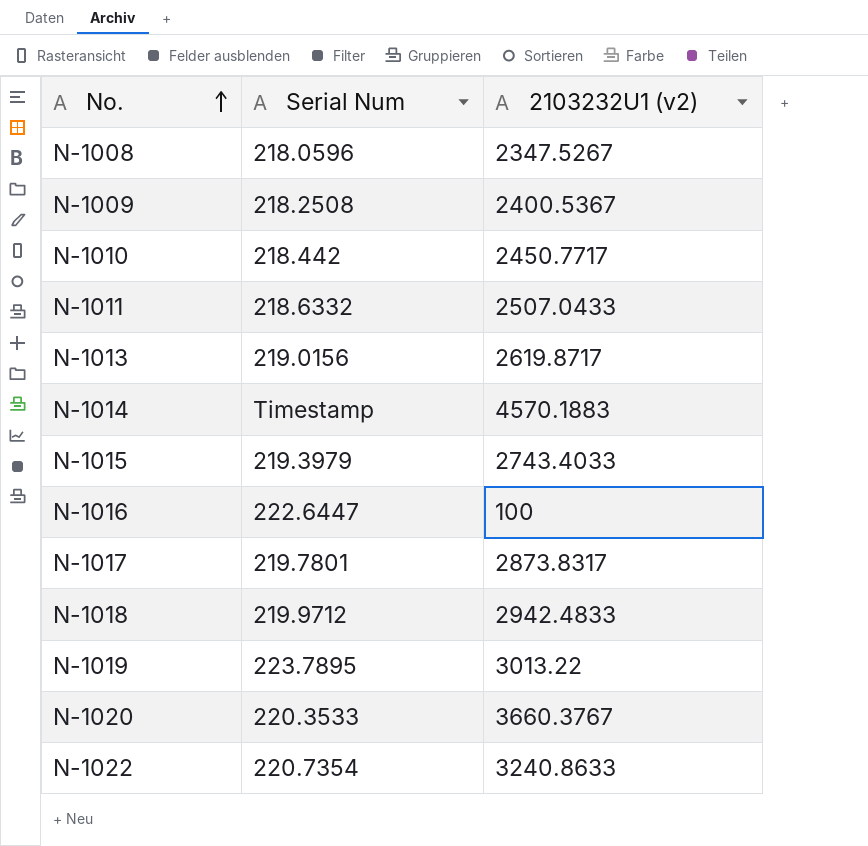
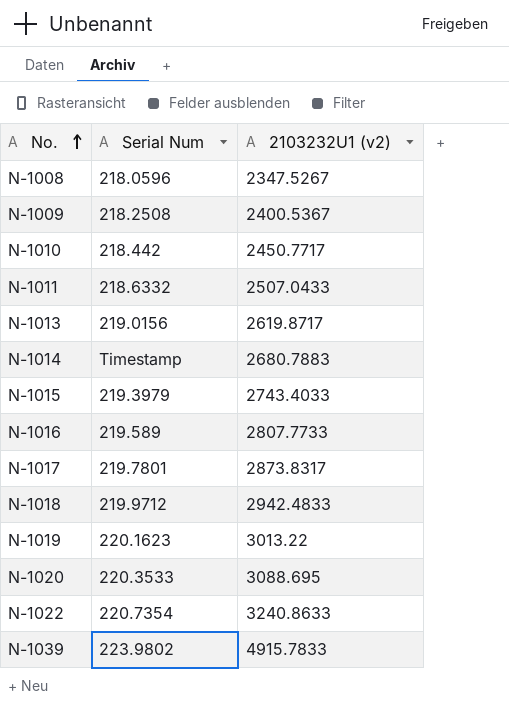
N-1014 | 2103232U1 (v2): 4570.1883 -> 2680.7883
N-1016 | Serial Num: 222.6447 -> 219.589
N-1016 | 2103232U1 (v2): 100 -> 2807.7733
N-1019 | Serial Num: 223.7895 -> 220.1623
N-1020 | 2103232U1 (v2): 3660.3767 -> 3088.695
row N-1039: none -> 223.9802 | 4915.7833

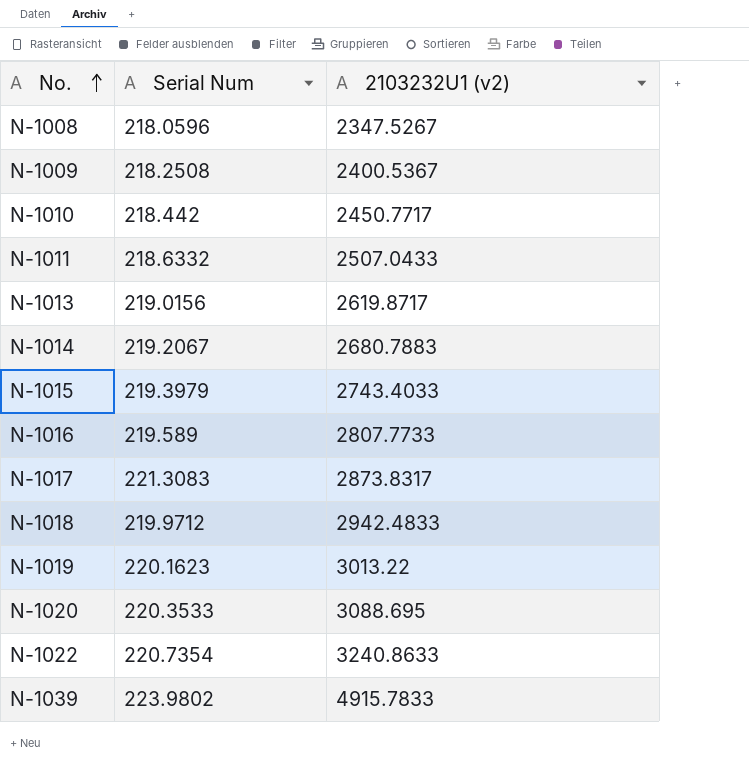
N-1014 | Serial Num: Timestamp -> 219.2067
N-1017 | Serial Num: 219.7801 -> 221.3083

